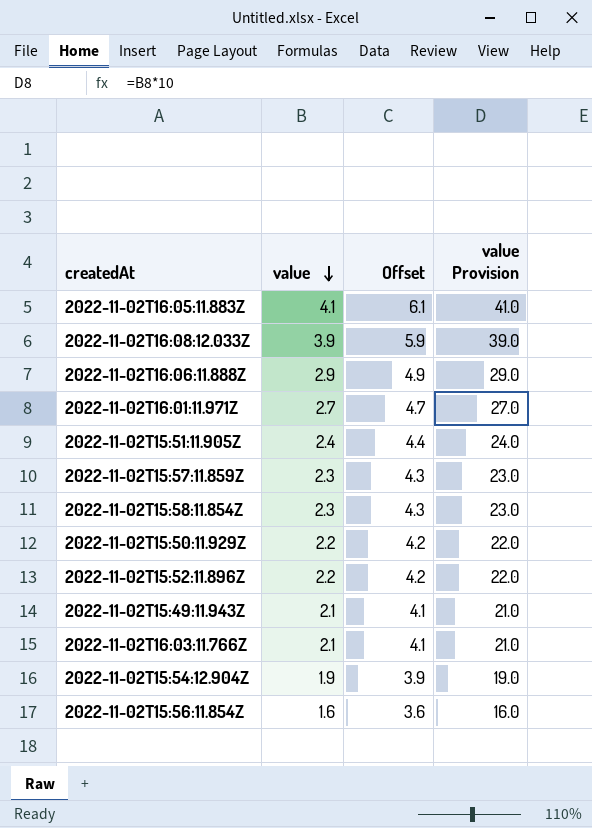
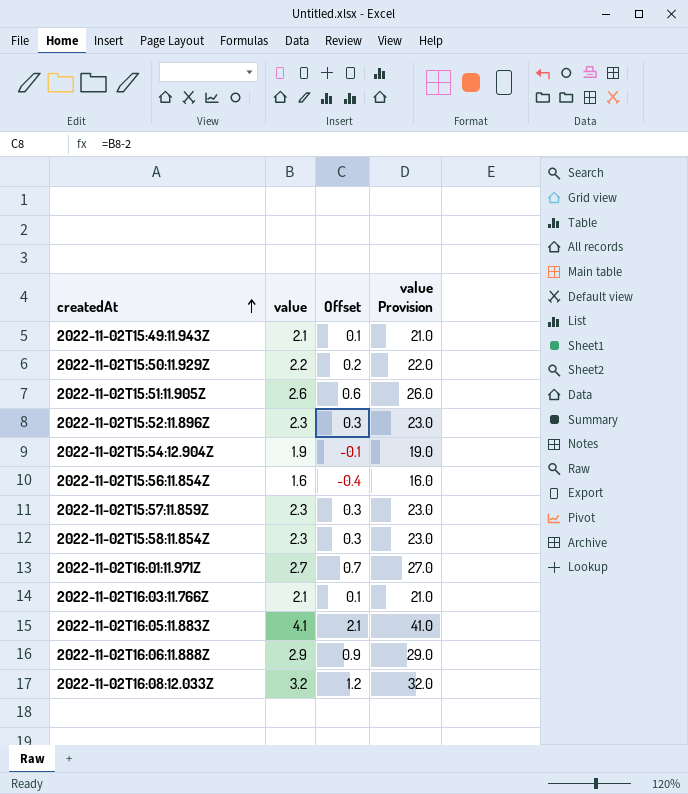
row order: value descending -> createdAt ascending
column Offset | formula: [value] + 2 -> [value] - 2
2022-11-02T15:51:11.905Z | value: 2.4 -> 2.6
2022-11-02T15:51:11.905Z | value Provision: 24.0 -> 26.0
2022-11-02T15:52:11.896Z | value: 2.2 -> 2.3
2022-11-02T15:52:11.896Z | value Provision: 22.0 -> 23.0
2022-11-02T16:08:12.033Z | value: 3.9 -> 3.2
2022-11-02T16:08:12.033Z | value Provision: 39.0 -> 32.0

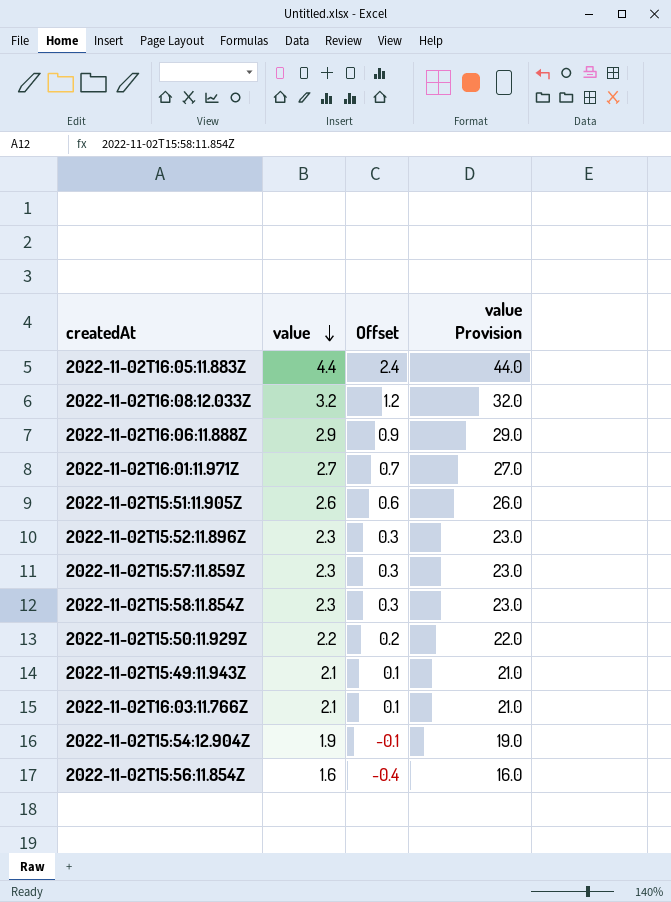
row order: createdAt ascending -> value descending
2022-11-02T16:05:11.883Z | value: 4.1 -> 4.4
2022-11-02T16:05:11.883Z | Offset: 2.1 -> 2.4
2022-11-02T16:05:11.883Z | value Provision: 41.0 -> 44.0

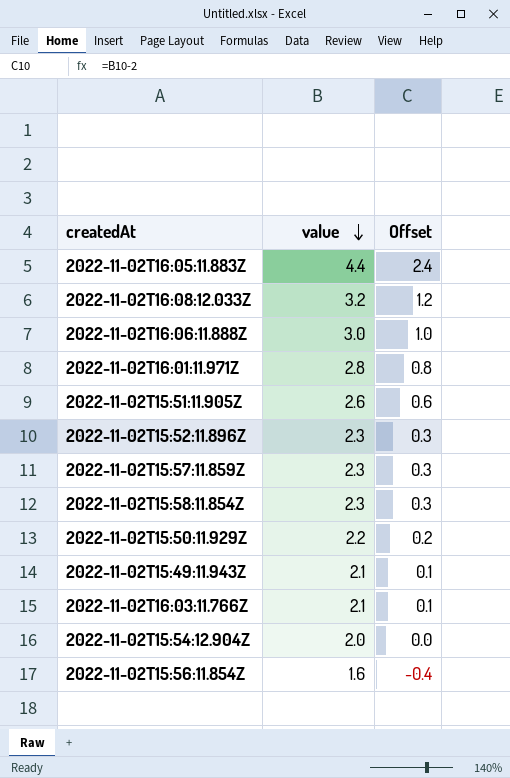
column value Provision | formula: [value] * 10 -> none
2022-11-02T16:06:11.888Z | value: 2.9 -> 3.0
2022-11-02T16:06:11.888Z | Offset: 0.9 -> 1.0
2022-11-02T16:01:11.971Z | value: 2.7 -> 2.8
2022-11-02T16:01:11.971Z | Offset: 0.7 -> 0.8
2022-11-02T15:54:12.904Z | value: 1.9 -> 2.0
2022-11-02T15:54:12.904Z | Offset: -0.1 -> 0.0

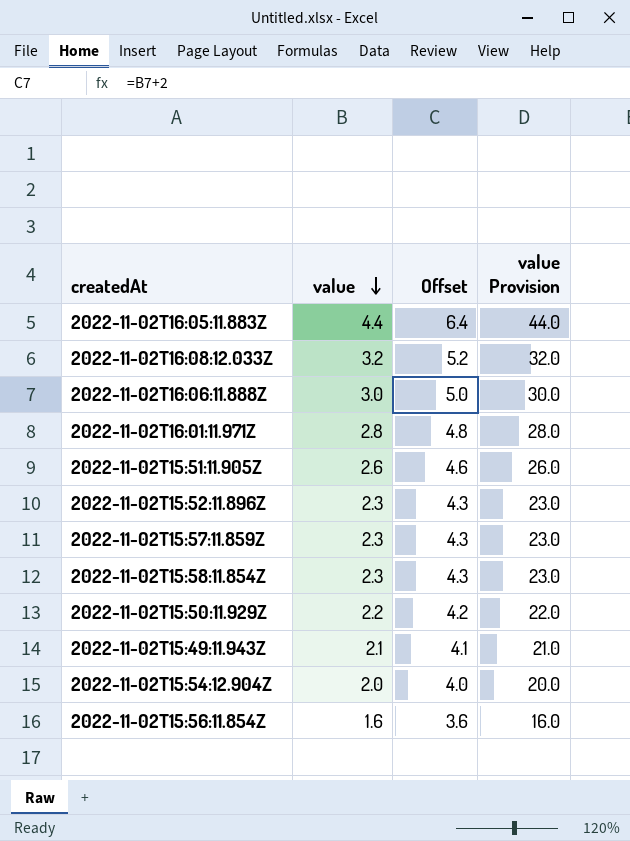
column Offset | formula: [value] - 2 -> [value] + 2
column value Provision | formula: none -> [value] * 10
row 2022-11-02T16:03:11.766Z: 2.1 | 0.1 -> none

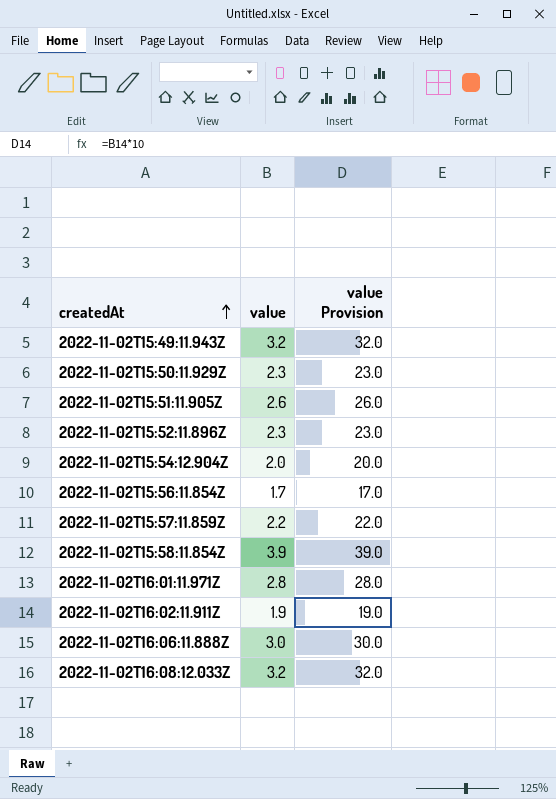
row order: value descending -> createdAt ascending
column Offset | formula: [value] + 2 -> none
row 2022-11-02T16:05:11.883Z: 4.4 | 6.4 | 44.0 -> none
2022-11-02T15:49:11.943Z | value: 2.1 -> 3.2
2022-11-02T15:49:11.943Z | value Provision: 21.0 -> 32.0
2022-11-02T15:50:11.929Z | value: 2.2 -> 2.3
2022-11-02T15:50:11.929Z | value Provision: 22.0 -> 23.0
2022-11-02T15:56:11.854Z | value: 1.6 -> 1.7
2022-11-02T15:56:11.854Z | value Provision: 16.0 -> 17.0
2022-11-02T15:57:11.859Z | value: 2.3 -> 2.2
2022-11-02T15:57:11.859Z | value Provision: 23.0 -> 22.0
2022-11-02T15:58:11.854Z | value: 2.3 -> 3.9
2022-11-02T15:58:11.854Z | value Provision: 23.0 -> 39.0
row 2022-11-02T16:02:11.911Z: none -> 1.9 | 19.0

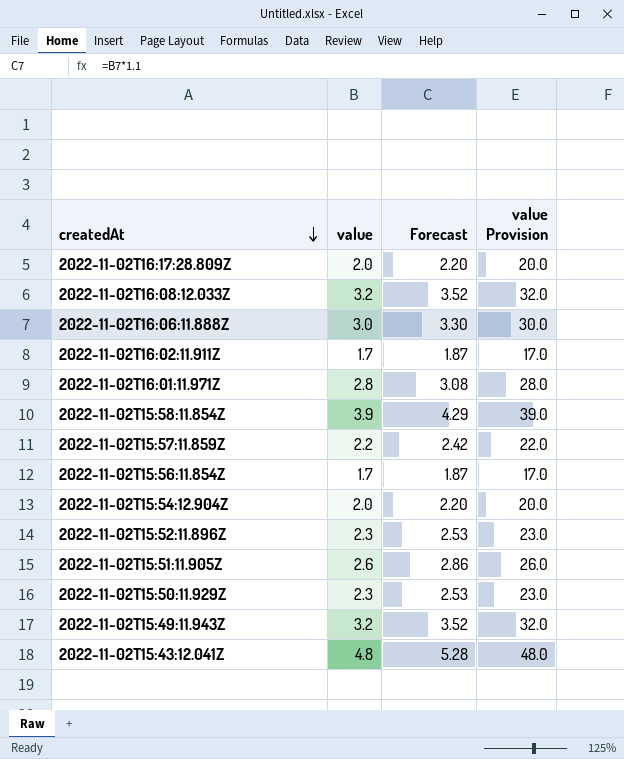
row order: createdAt ascending -> createdAt descending
column Forecast | formula: none -> [value] * 1.1
row 2022-11-02T16:17:28.809Z: none -> 2.0 | 2.20 | 20.0
2022-11-02T16:02:11.911Z | value: 1.9 -> 1.7
2022-11-02T16:02:11.911Z | value Provision: 19.0 -> 17.0
row 2022-11-02T15:43:12.041Z: none -> 4.8 | 5.28 | 48.0

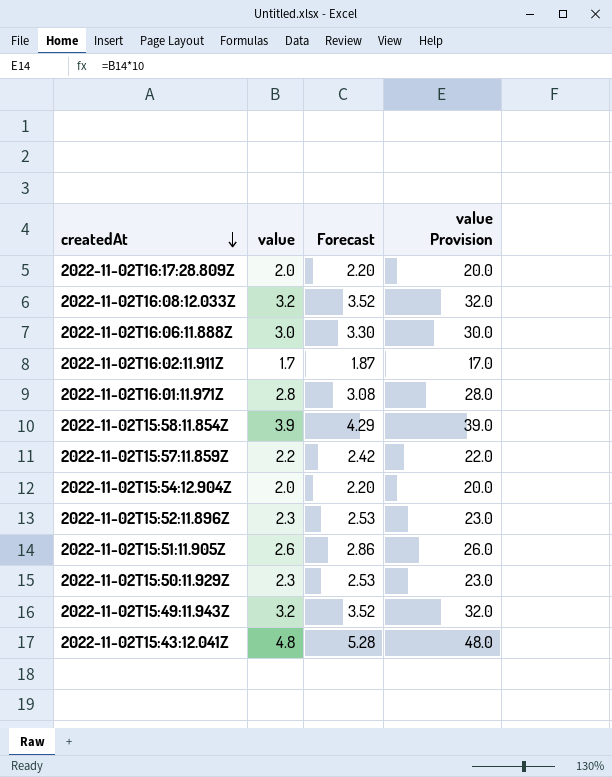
row 2022-11-02T15:56:11.854Z: 1.7 | 1.87 | 17.0 -> none

